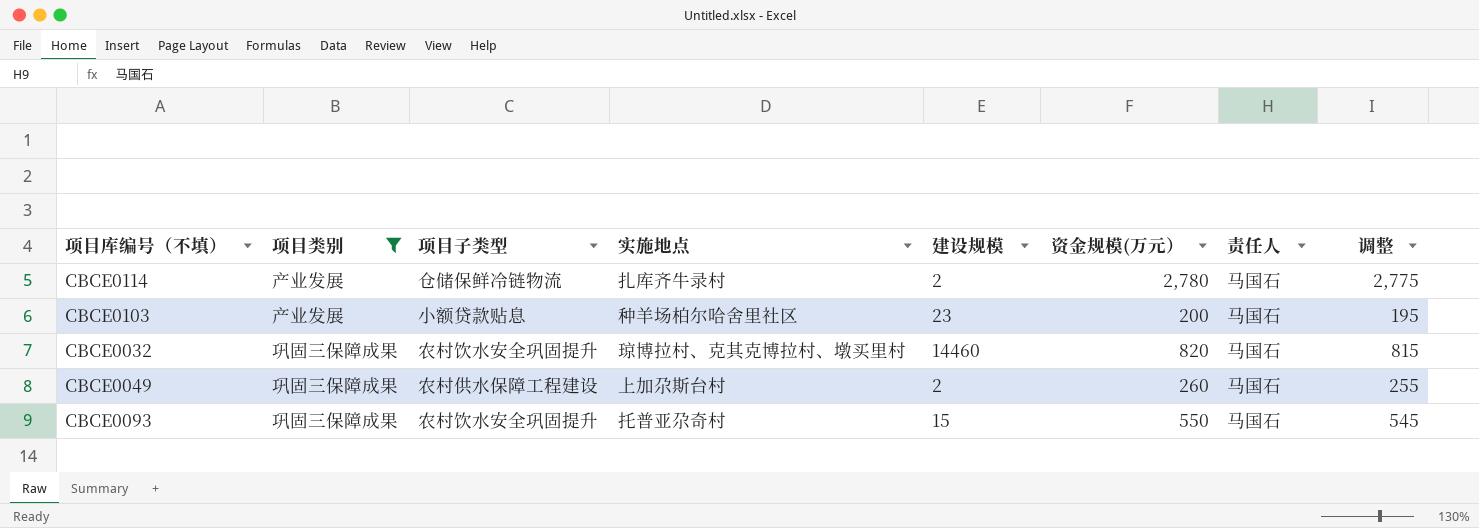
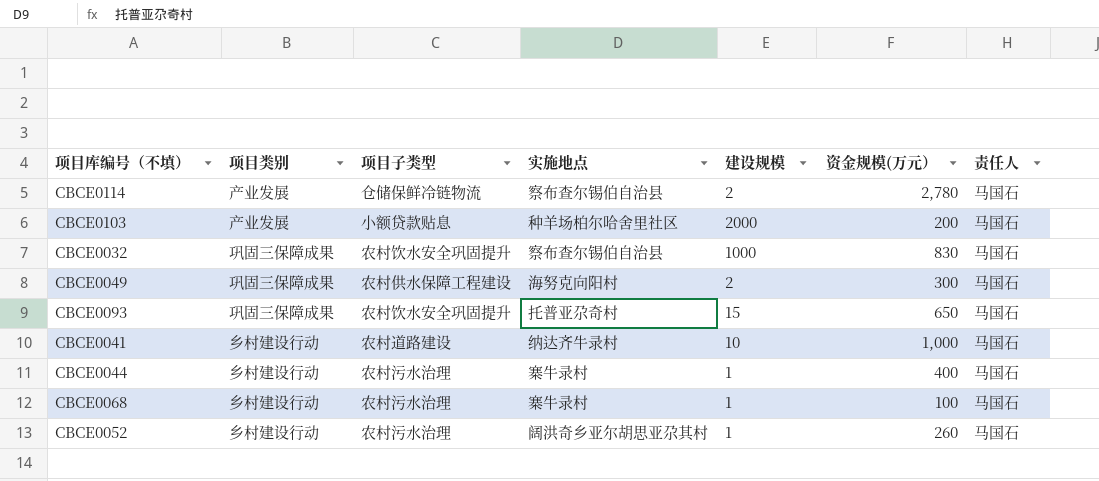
filter: 项目类别 != 乡村建设行动 -> none
column 调整 | formula: [资金规模(万元）] - 5 -> none
CBCE0114 | 实施地点: 扎库齐牛录村 -> 察布查尔锡伯自治县
CBCE0103 | 建设规模: 23 -> 2000
CBCE0032 | 实施地点: 琼博拉村、克其克博拉村、墩买里村 -> 察布查尔锡伯自治县
CBCE0032 | 建设规模: 14460 -> 1000
CBCE0032 | 资金规模(万元）: 820 -> 830
CBCE0049 | 实施地点: 上加尕斯台村 -> 海努克向阳村
CBCE0049 | 资金规模(万元）: 260 -> 300
CBCE0093 | 资金规模(万元）: 550 -> 650

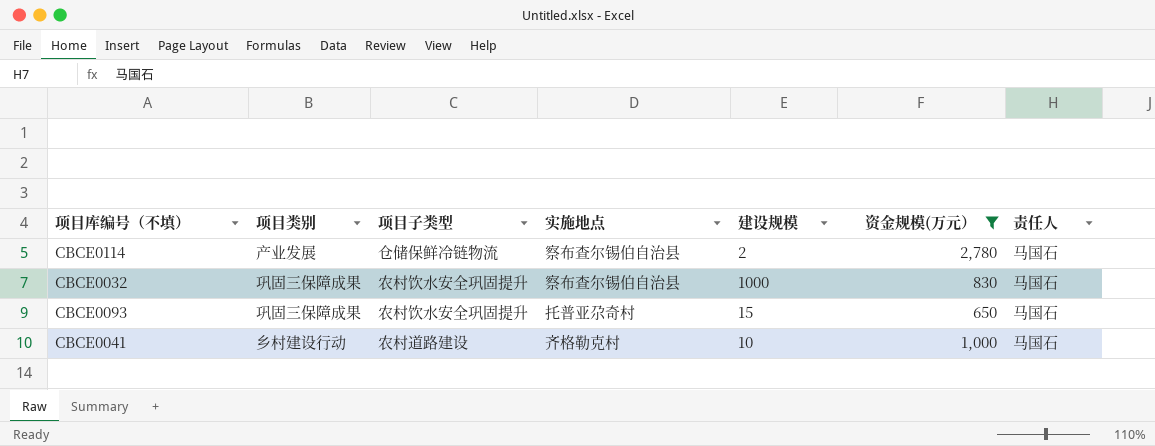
filter: none -> 资金规模(万元） >= 650
CBCE0041 | 实施地点: 纳达齐牛录村 -> 齐格勒克村

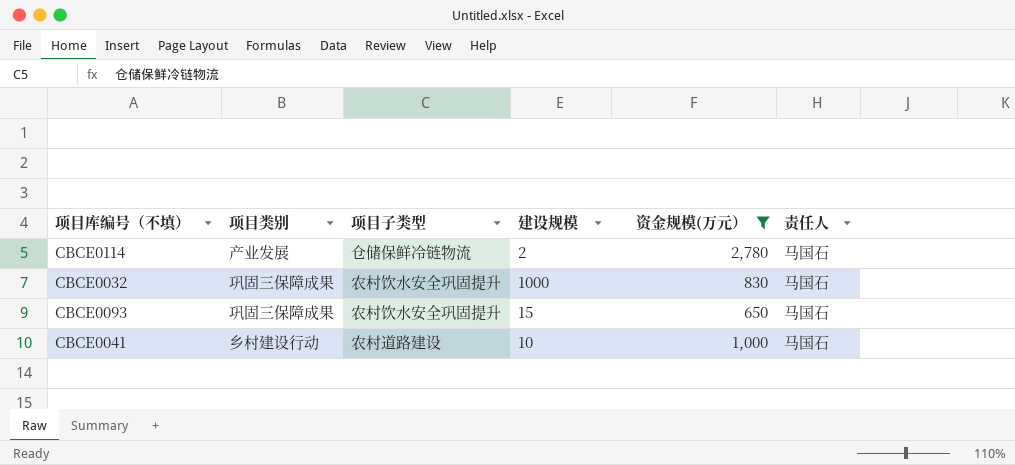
column 实施地点 | position: 4 -> none

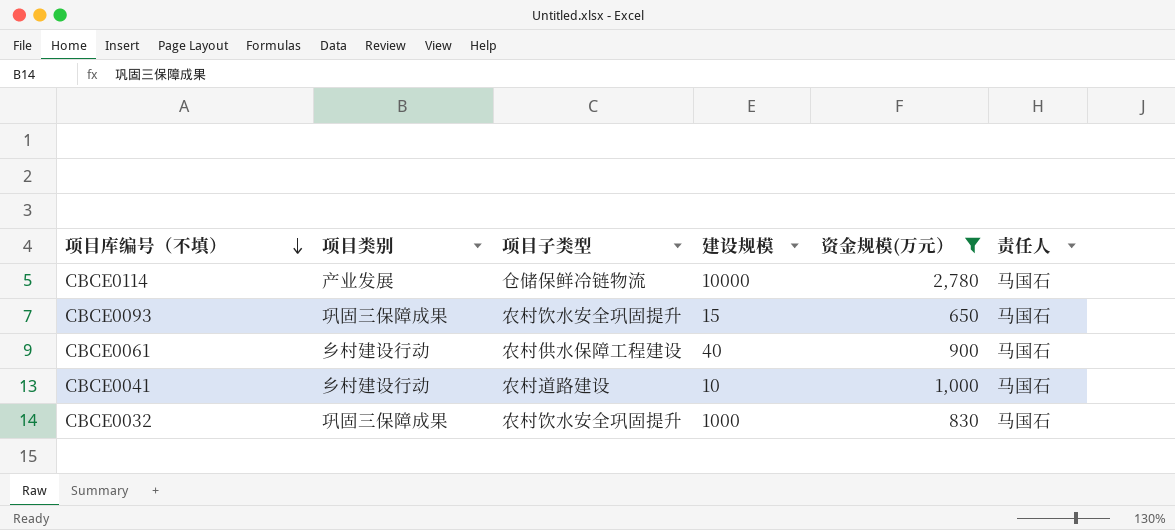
row order: none -> 项目库编号（不填） descending
CBCE0114 | 建设规模: 2 -> 10000
row CBCE0061: none -> 乡村建设行动 | 农村供水保障工程建设 | 40 | 900 | 马国石

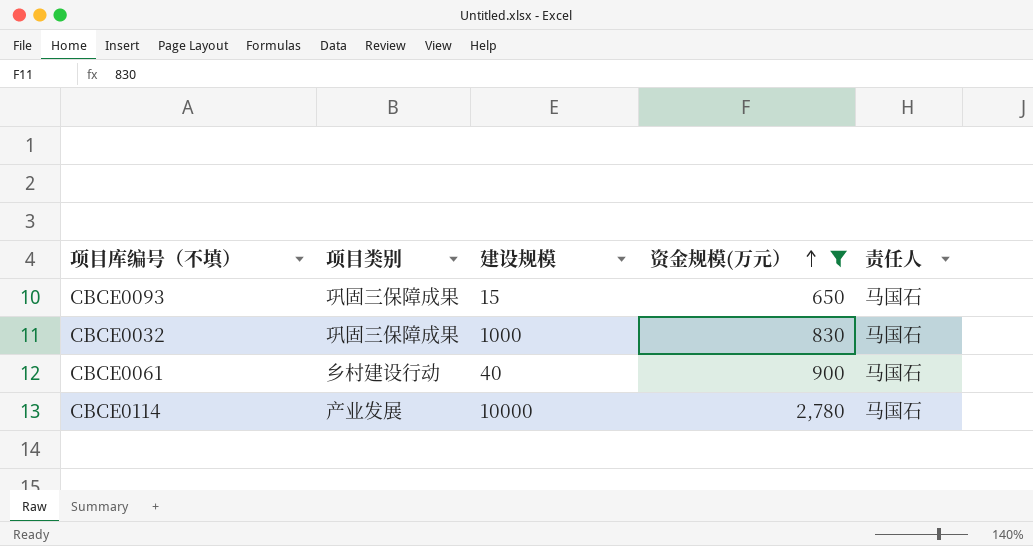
row order: 项目库编号（不填） descending -> 资金规模(万元） ascending
column 项目子类型 | position: 3 -> none
row CBCE0041: 乡村建设行动 | 农村道路建设 | 10 | 1,000 | 马国石 -> none

